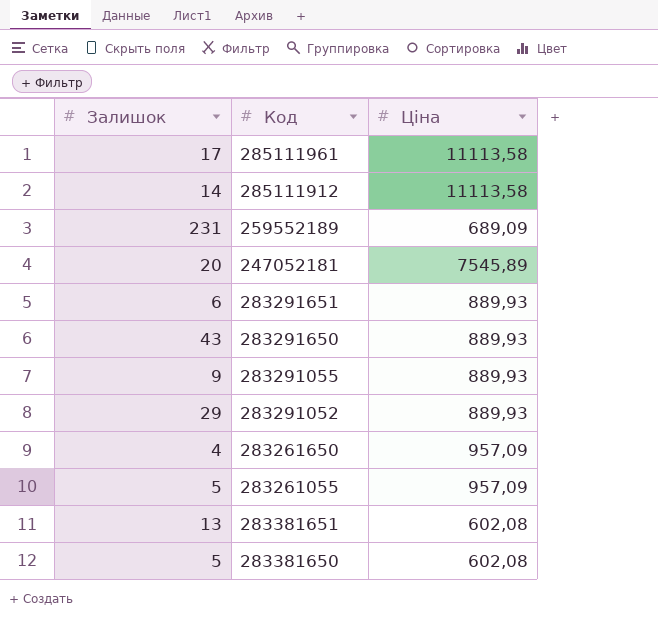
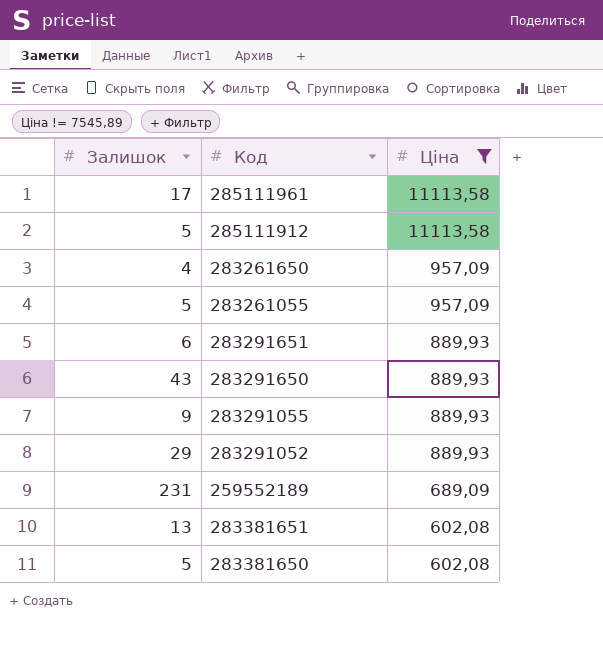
filter: none -> Ціна != 7545,89
row order: none -> Ціна descending
285111912 | Залишок: 14 -> 5

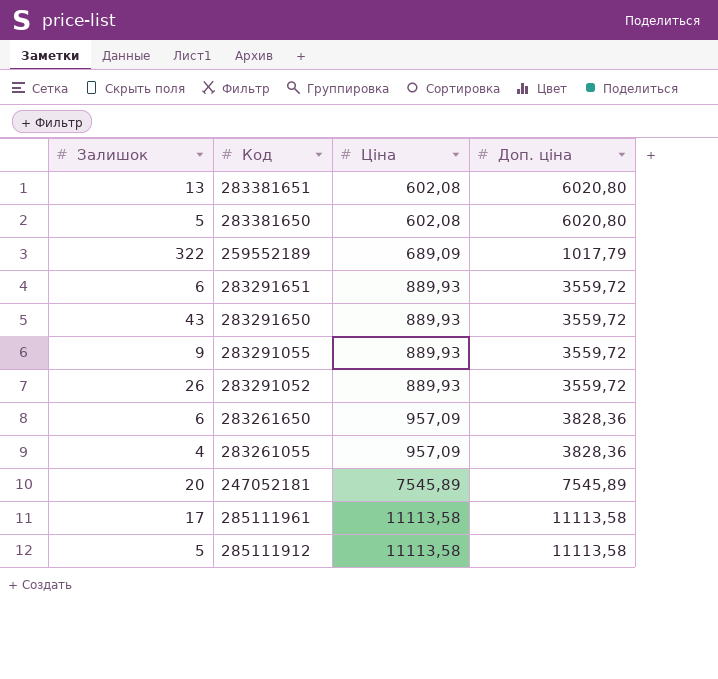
filter: Ціна != 7545,89 -> none
row order: Ціна descending -> Ціна ascending
column Доп. ціна | position: none -> 4
259552189 | Залишок: 231 -> 322
283291052 | Залишок: 29 -> 26
283261650 | Залишок: 4 -> 6
283261055 | Залишок: 5 -> 4

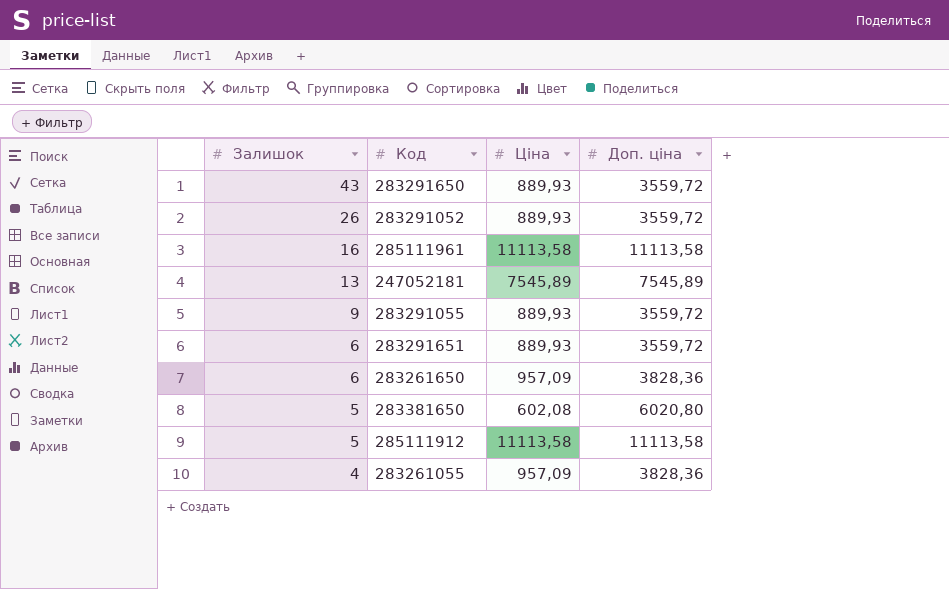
row order: Ціна ascending -> Залишок descending
row 283381651: 13 | 602,08 | 6020,80 -> none
row 259552189: 322 | 689,09 | 1017,79 -> none
285111961 | Залишок: 17 -> 16
247052181 | Залишок: 20 -> 13

